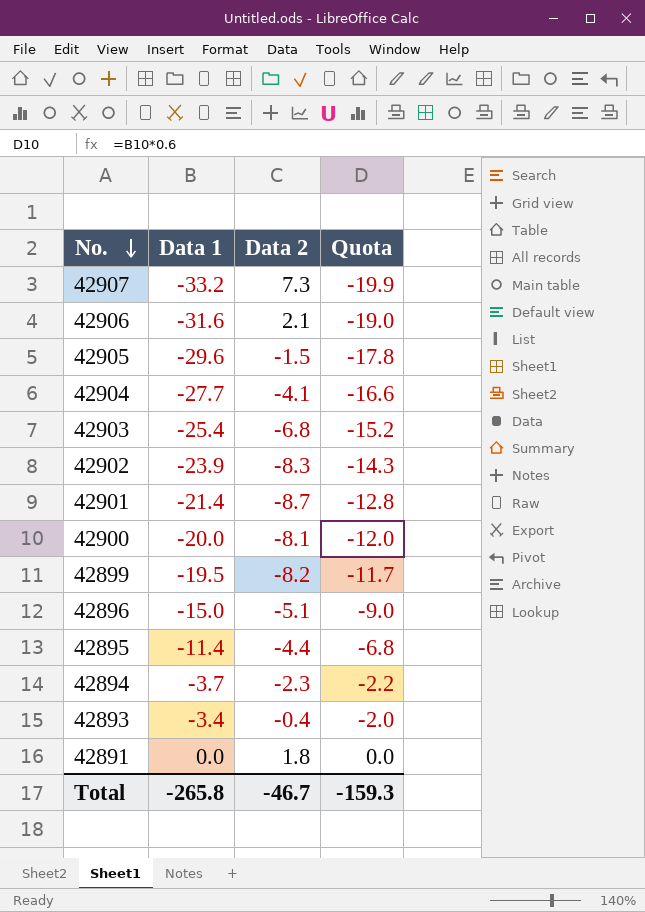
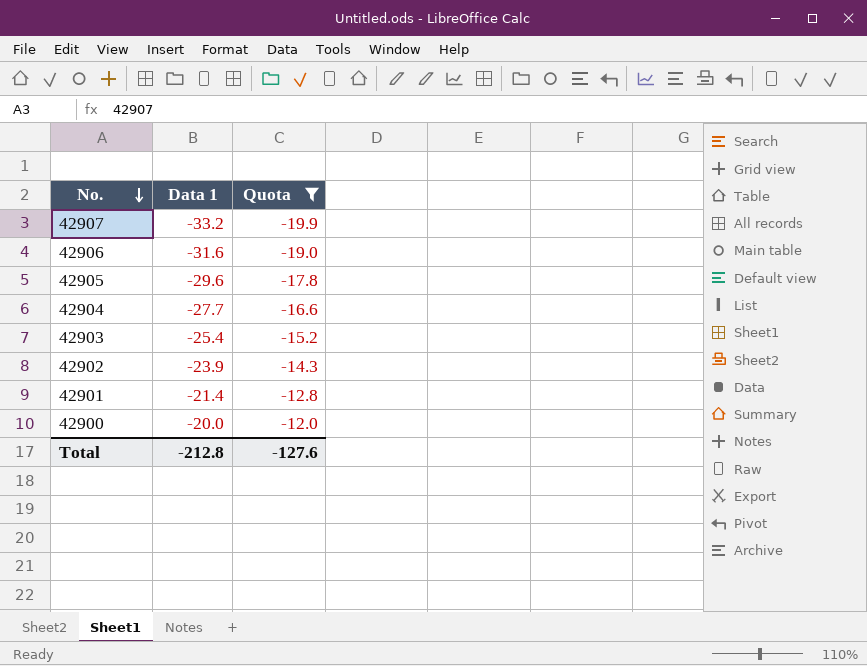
filter: none -> Quota <= -12.0
column Data 2 | position: 3 -> none
Total | Data 1: -265.8 -> -212.8
Total | Quota: -159.3 -> -127.6

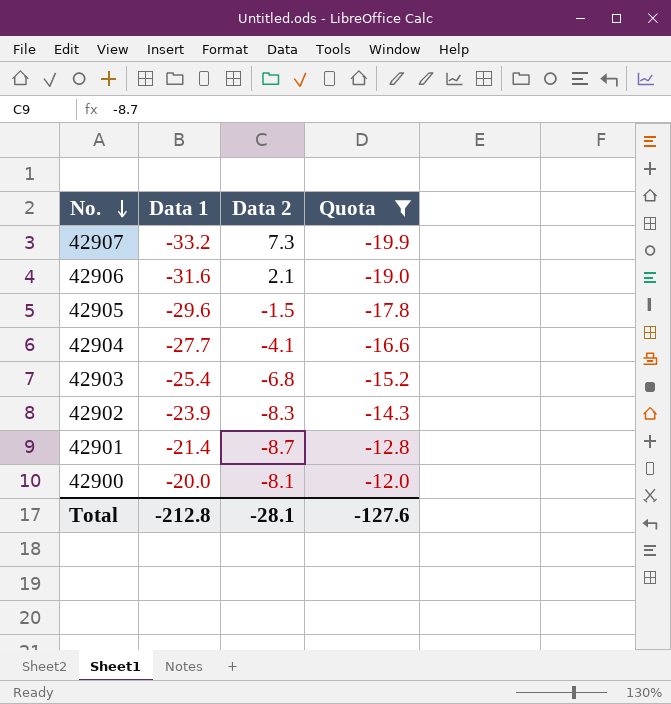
column Data 2 | position: none -> 3

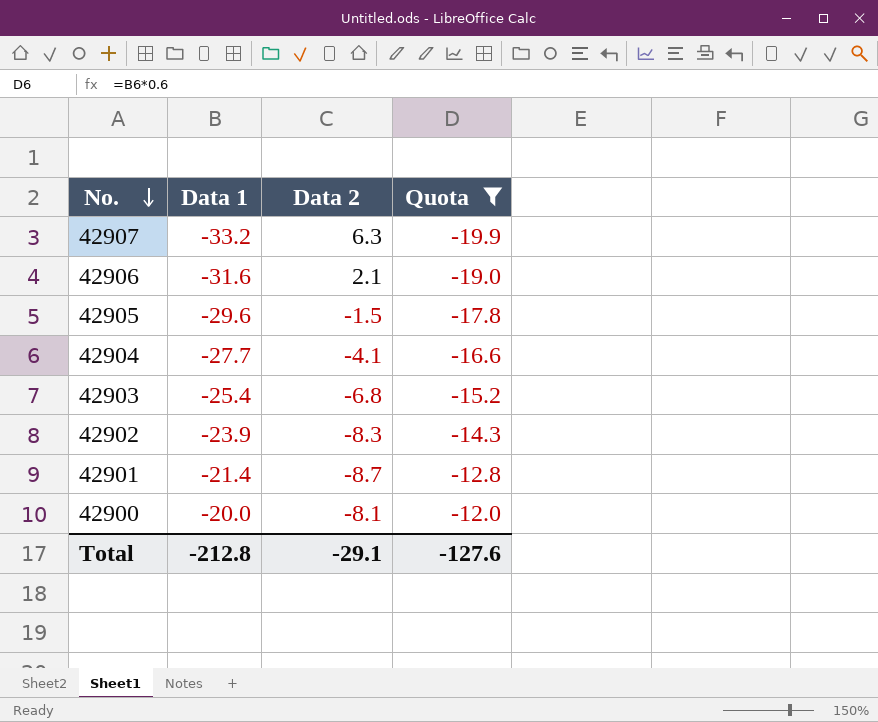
42907 | Data 2: 7.3 -> 6.3
Total | Data 2: -28.1 -> -29.1

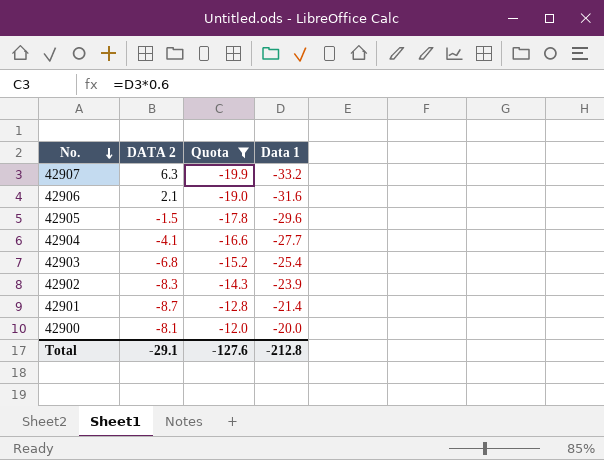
column name: Data 2 -> DATA 2
column Data 1 | position: 2 -> 4

